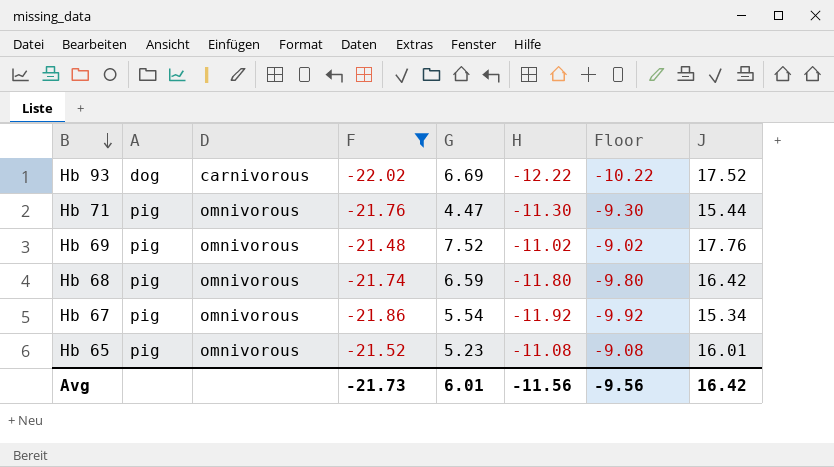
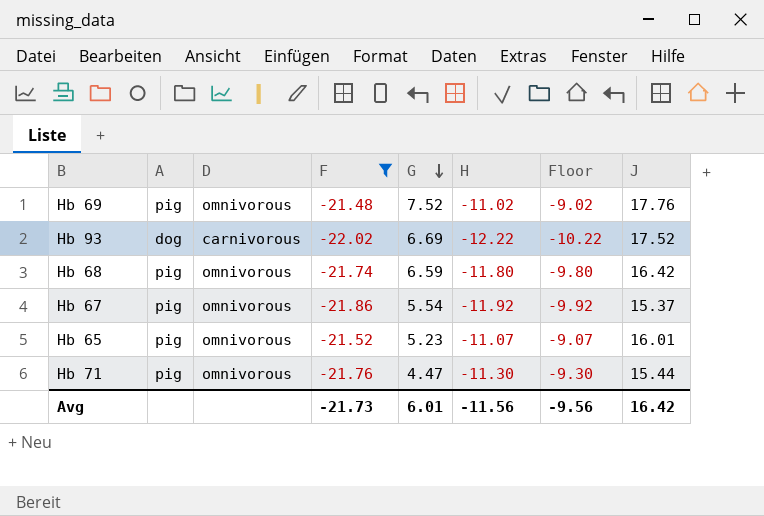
row order: B descending -> G descending
Hb 67 | J: 15.34 -> 15.37
Hb 65 | H: -11.08 -> -11.07
Hb 65 | Floor: -9.08 -> -9.07

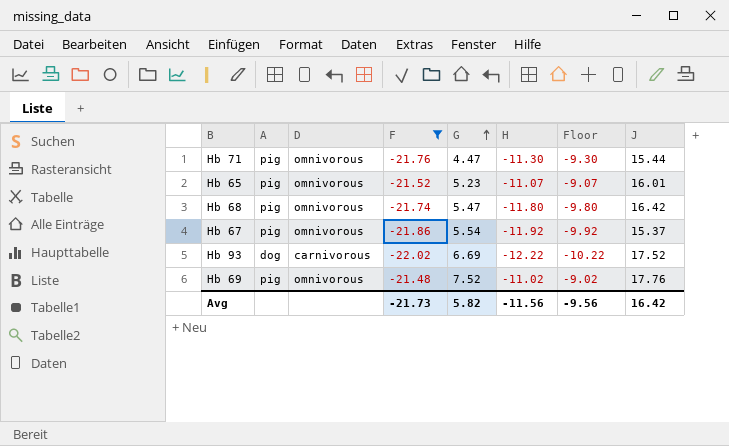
row order: G descending -> G ascending
Hb 68 | G: 6.59 -> 5.47
Avg | G: 6.01 -> 5.82

